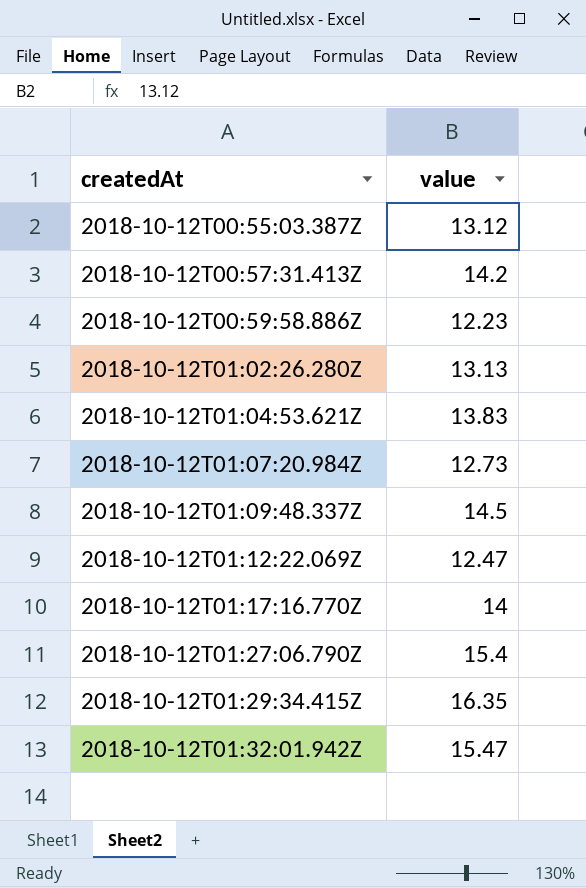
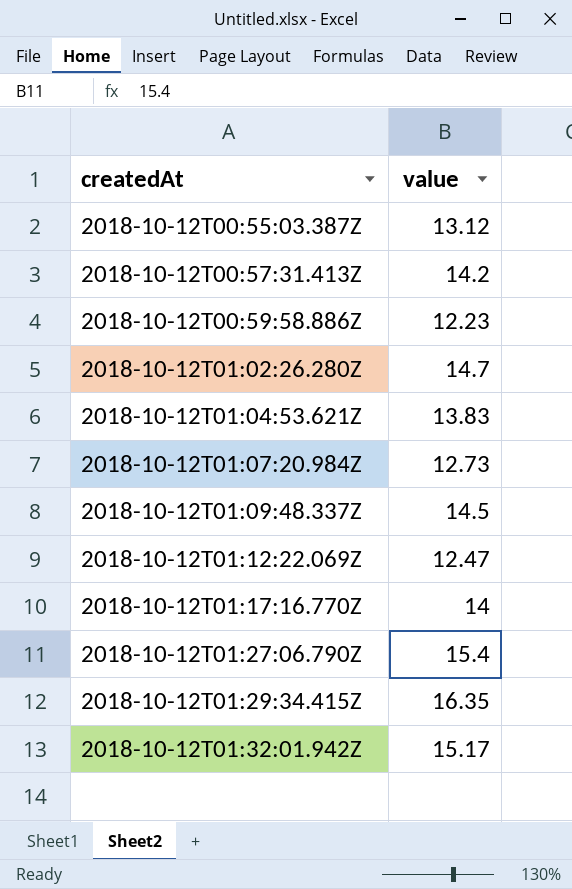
2018-10-12T01:02:26.280Z | value: 13.13 -> 14.7
2018-10-12T01:32:01.942Z | value: 15.47 -> 15.17

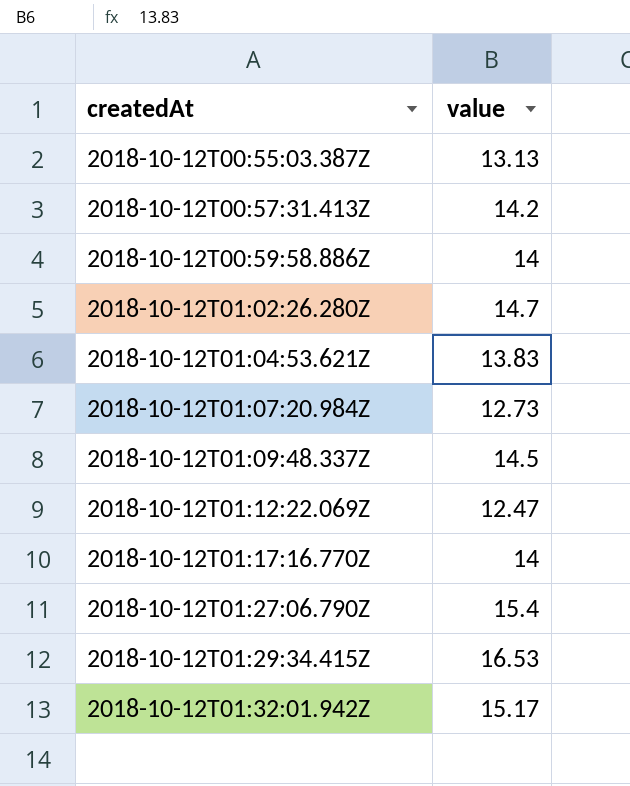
2018-10-12T00:55:03.387Z | value: 13.12 -> 13.13
2018-10-12T00:59:58.886Z | value: 12.23 -> 14
2018-10-12T01:29:34.415Z | value: 16.35 -> 16.53

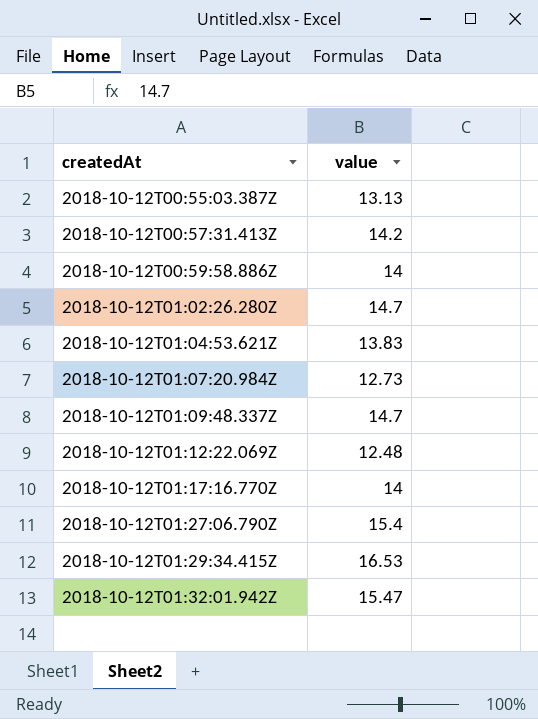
2018-10-12T01:09:48.337Z | value: 14.5 -> 14.7
2018-10-12T01:12:22.069Z | value: 12.47 -> 12.48
2018-10-12T01:32:01.942Z | value: 15.17 -> 15.47

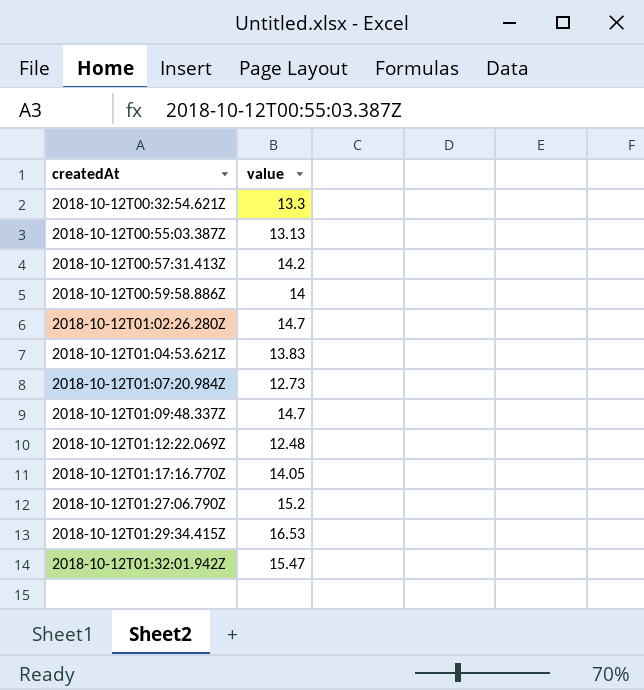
row 2018-10-12T00:32:54.621Z: none -> 13.3
2018-10-12T01:17:16.770Z | value: 14 -> 14.05
2018-10-12T01:27:06.790Z | value: 15.4 -> 15.2

